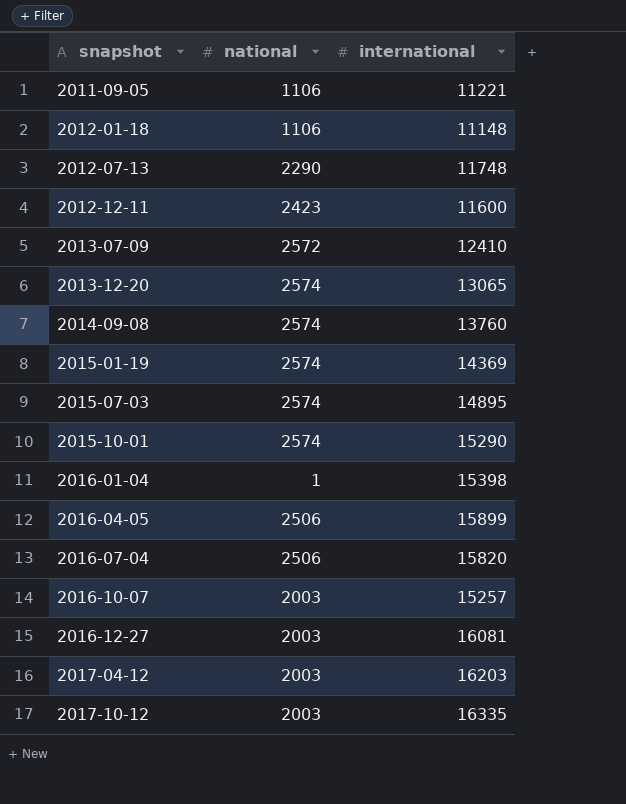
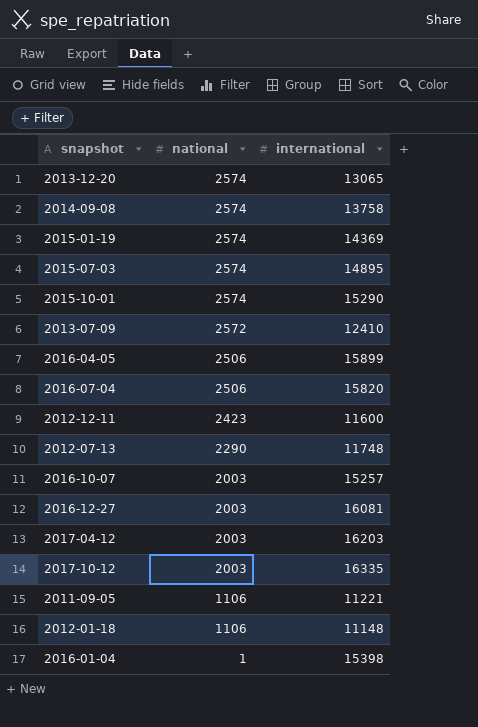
row order: snapshot ascending -> national descending
2014-09-08 | international: 13760 -> 13758

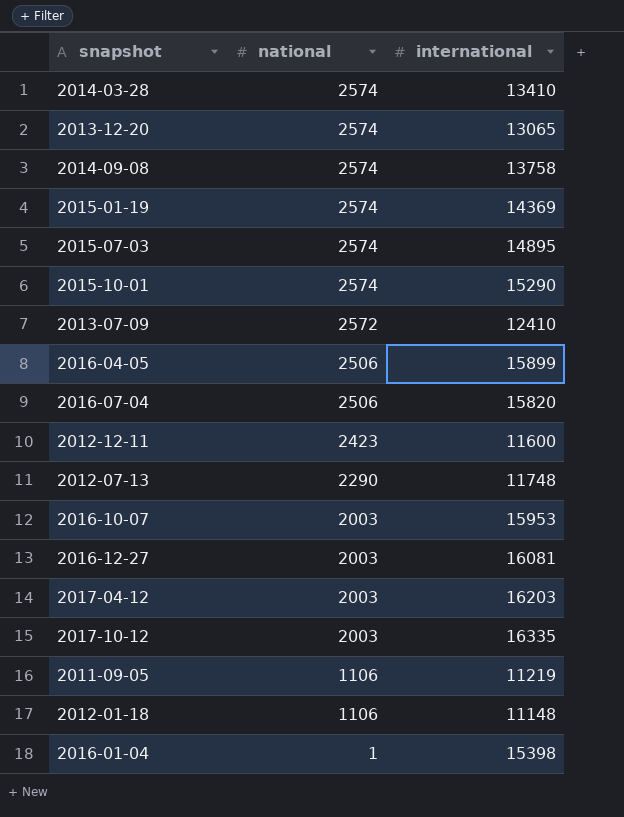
row 2014-03-28: none -> 2574 | 13410
2016-10-07 | international: 15257 -> 15953
2011-09-05 | international: 11221 -> 11219

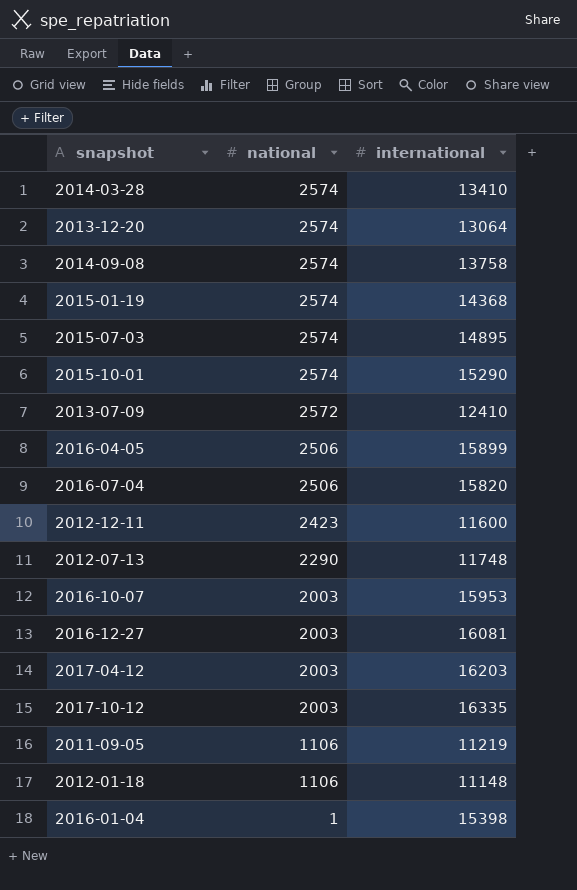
2013-12-20 | international: 13065 -> 13064
2015-01-19 | international: 14369 -> 14368

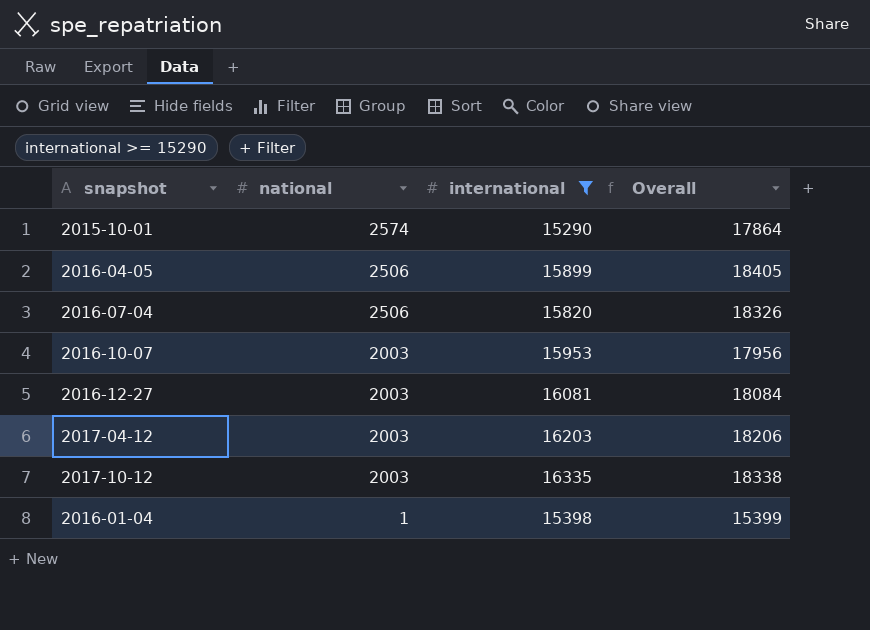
filter: none -> international >= 15290
column Overall | formula: none -> [national] + [international]

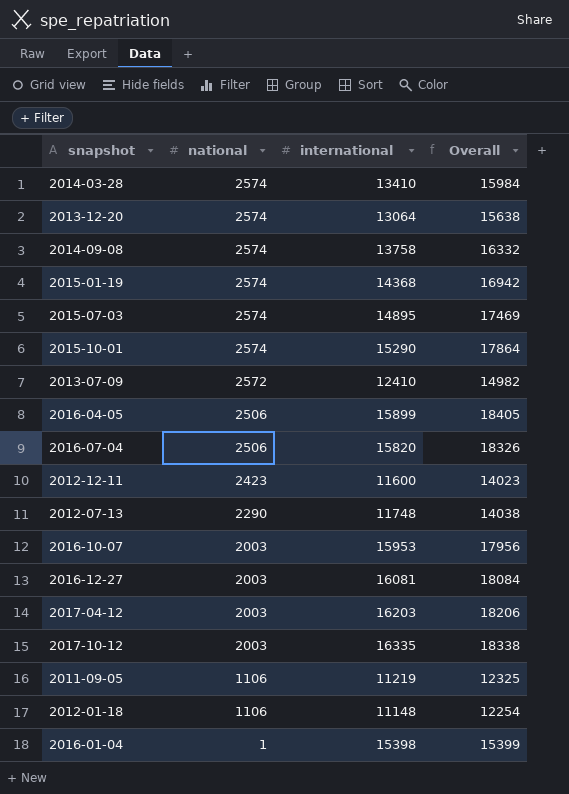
filter: international >= 15290 -> none

